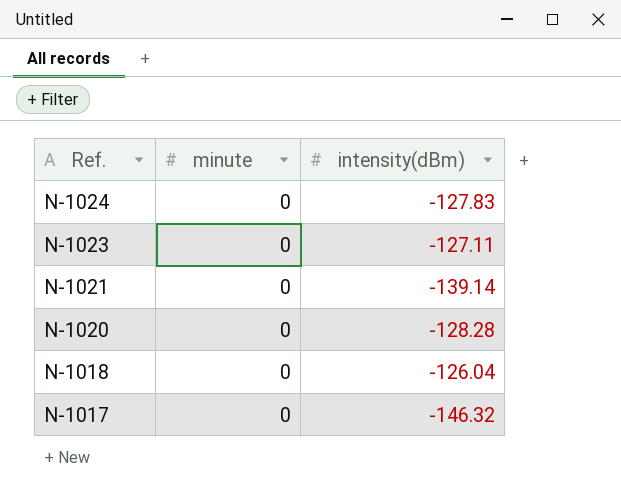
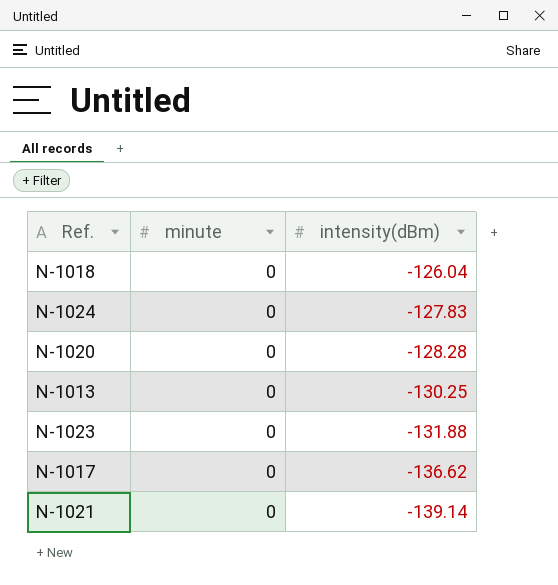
row order: Ref. descending -> intensity(dBm) descending
row N-1013: none -> 0 | -130.25
N-1023 | intensity(dBm): -127.11 -> -131.88
N-1017 | intensity(dBm): -146.32 -> -136.62

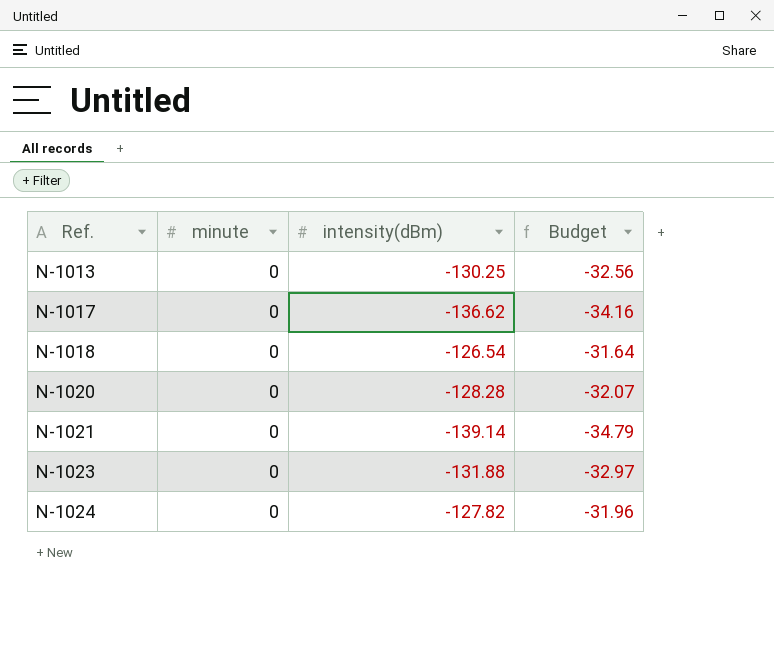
row order: intensity(dBm) descending -> Ref. ascending
column Budget | formula: none -> [intensity(dBm)] * 0.25
N-1018 | intensity(dBm): -126.04 -> -126.54
N-1024 | intensity(dBm): -127.83 -> -127.82

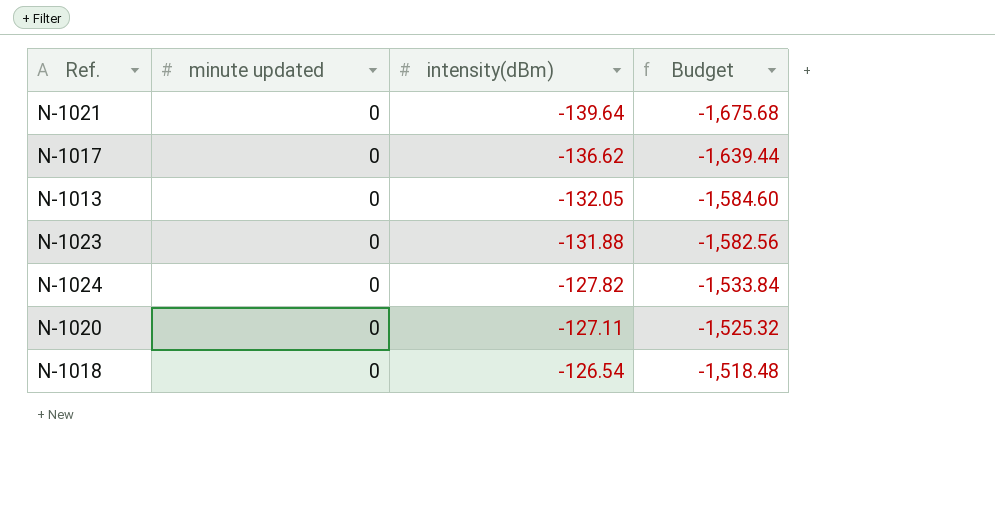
row order: Ref. ascending -> intensity(dBm) ascending
column name: minute -> minute updated
column Budget | formula: [intensity(dBm)] * 0.25 -> [intensity(dBm)] * 12
N-1021 | intensity(dBm): -139.14 -> -139.64
N-1013 | intensity(dBm): -130.25 -> -132.05
N-1020 | intensity(dBm): -128.28 -> -127.11

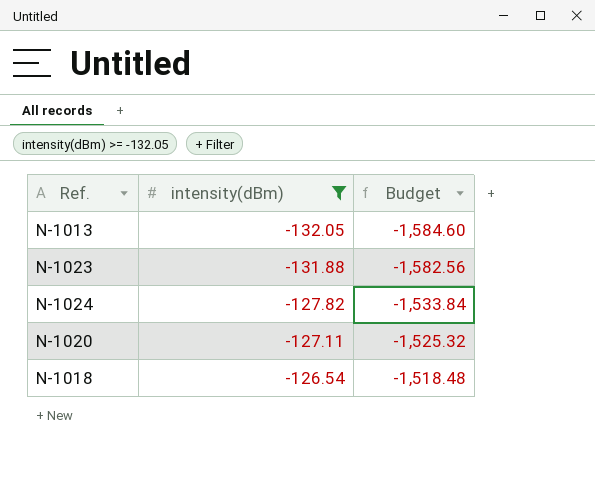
filter: none -> intensity(dBm) >= -132.05
column minute updated | position: 2 -> none

